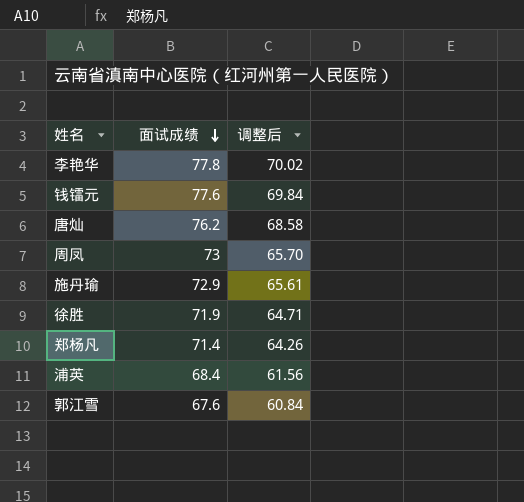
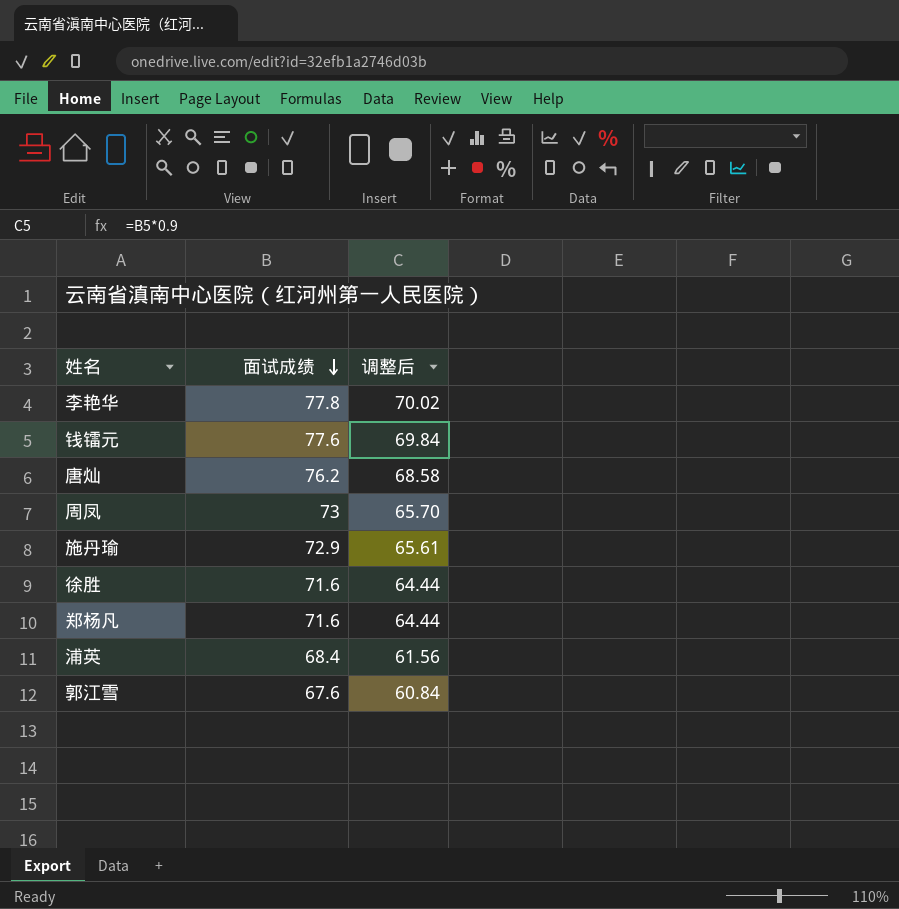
徐胜 | 面试成绩: 71.9 -> 71.6
徐胜 | 调整后: 64.71 -> 64.44
郑杨凡 | 面试成绩: 71.4 -> 71.6
郑杨凡 | 调整后: 64.26 -> 64.44

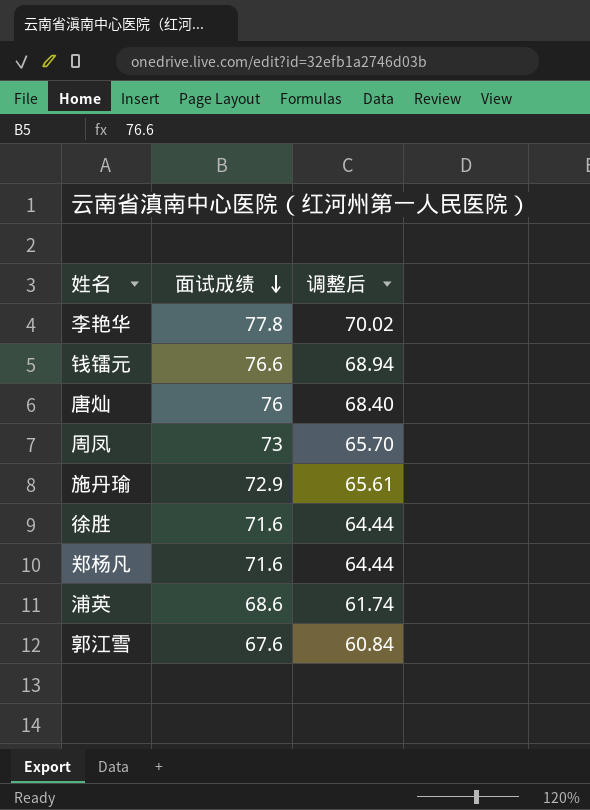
钱镭元 | 面试成绩: 77.6 -> 76.6
钱镭元 | 调整后: 69.84 -> 68.94
唐灿 | 面试成绩: 76.2 -> 76
唐灿 | 调整后: 68.58 -> 68.40
浦英 | 面试成绩: 68.4 -> 68.6
浦英 | 调整后: 61.56 -> 61.74

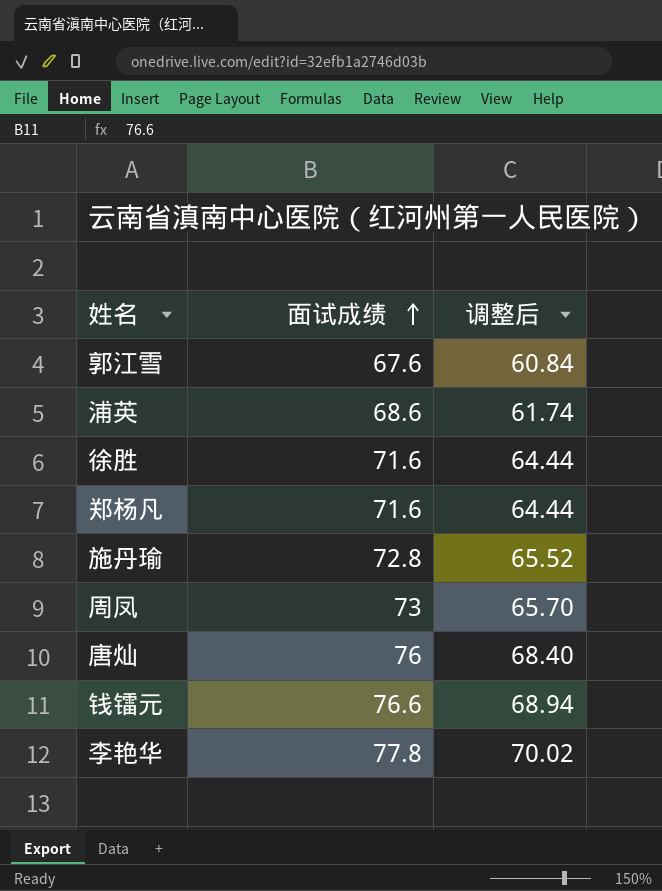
row order: 面试成绩 descending -> 面试成绩 ascending
施丹瑜 | 面试成绩: 72.9 -> 72.8
施丹瑜 | 调整后: 65.61 -> 65.52

